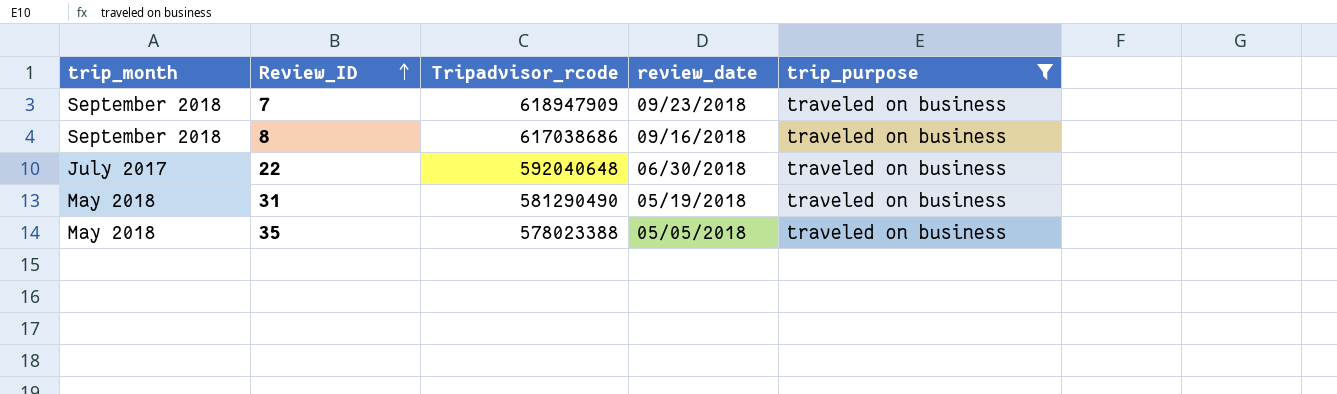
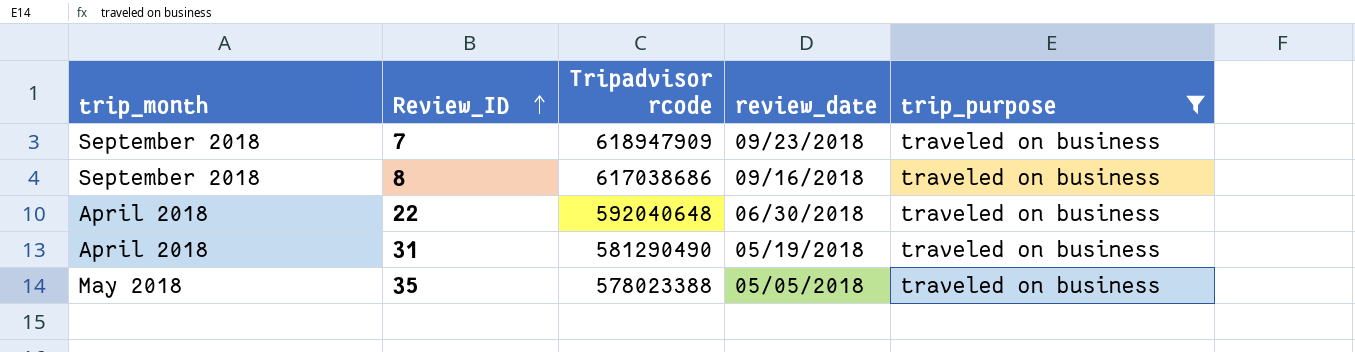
column name: Tripadvisor_rcode -> Tripadvisor rcode
22 | trip_month: July 2017 -> April 2018
31 | trip_month: May 2018 -> April 2018

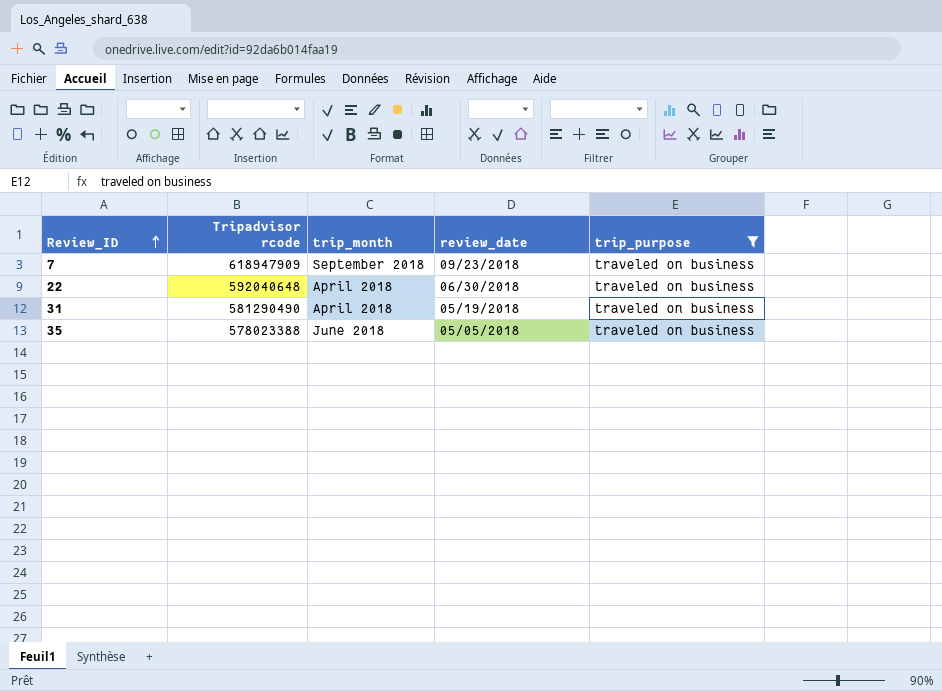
column trip_month | position: 1 -> 3
row 8: September 2018 | 617038686 | 09/16/2018 | traveled on business -> none
35 | trip_month: May 2018 -> June 2018

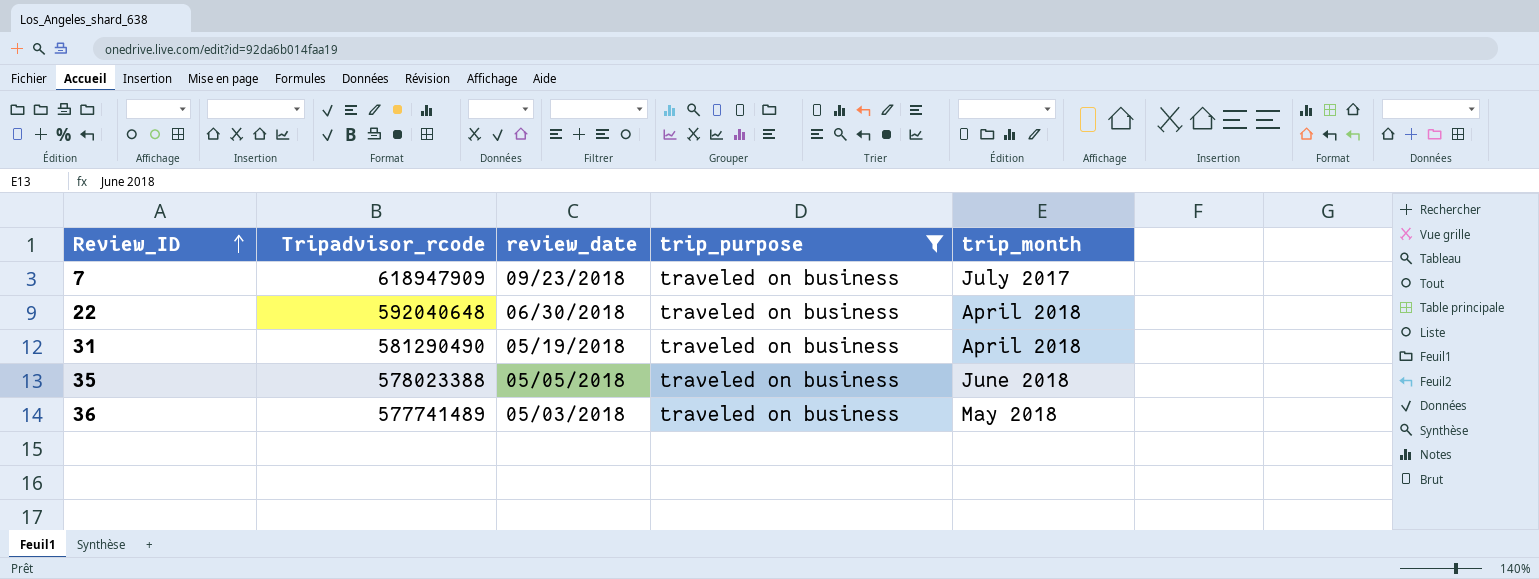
column name: Tripadvisor rcode -> Tripadvisor_rcode
column trip_month | position: 3 -> 5
7 | trip_month: September 2018 -> July 2017
row 36: none -> 577741489 | 05/03/2018 | traveled on business | May 2018

